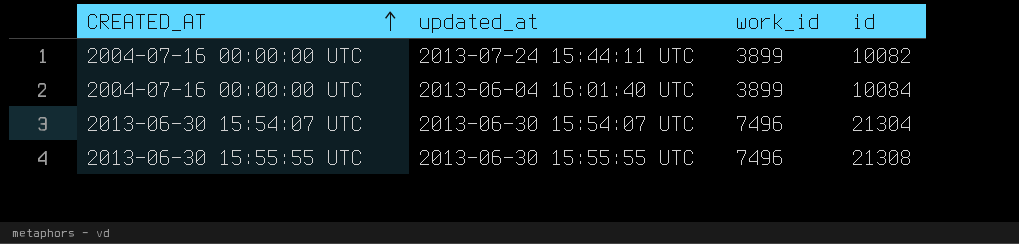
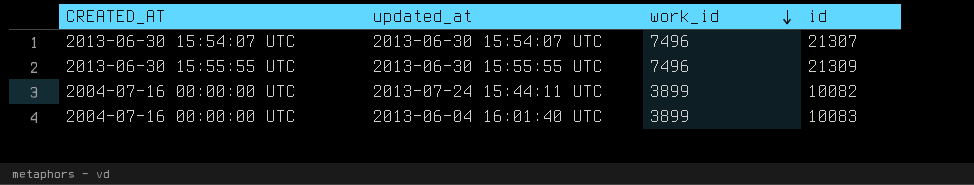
row order: CREATED_AT ascending -> work_id descending
2013-06-30 15:54:07 UTC | id: 21304 -> 21307
2013-06-30 15:55:55 UTC | id: 21308 -> 21309
2013-06-04 16:01:40 UTC | id: 10084 -> 10083

